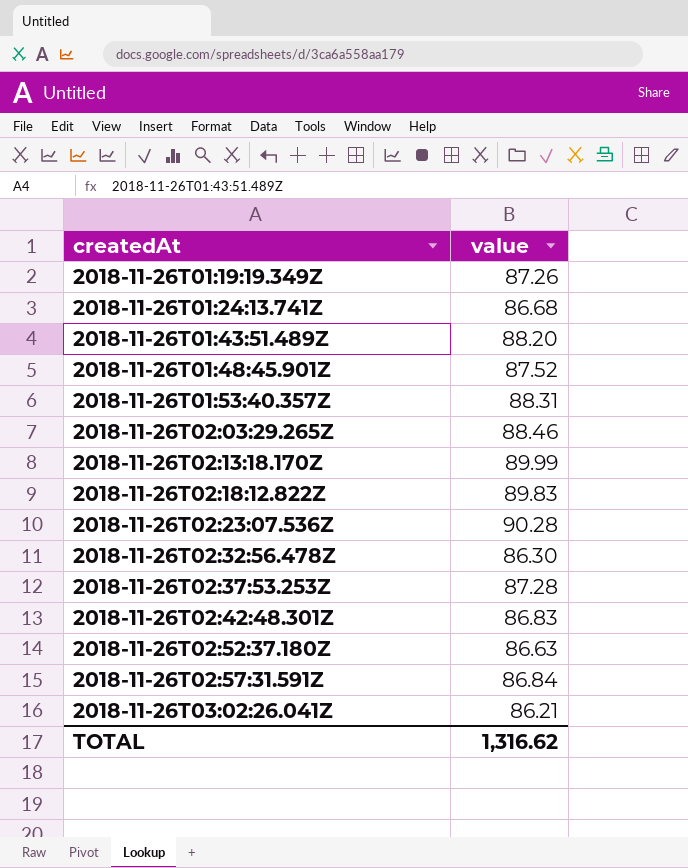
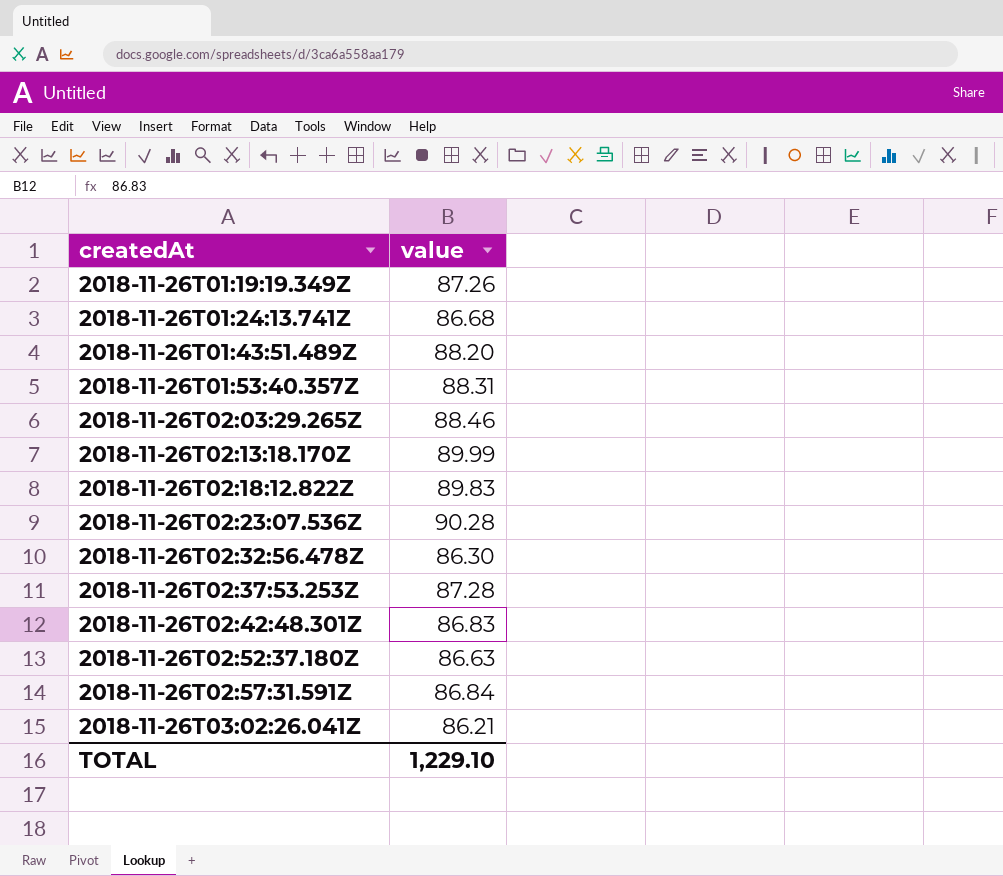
row 2018-11-26T01:48:45.901Z: 87.52 -> none
TOTAL | value: 1,316.62 -> 1,229.10

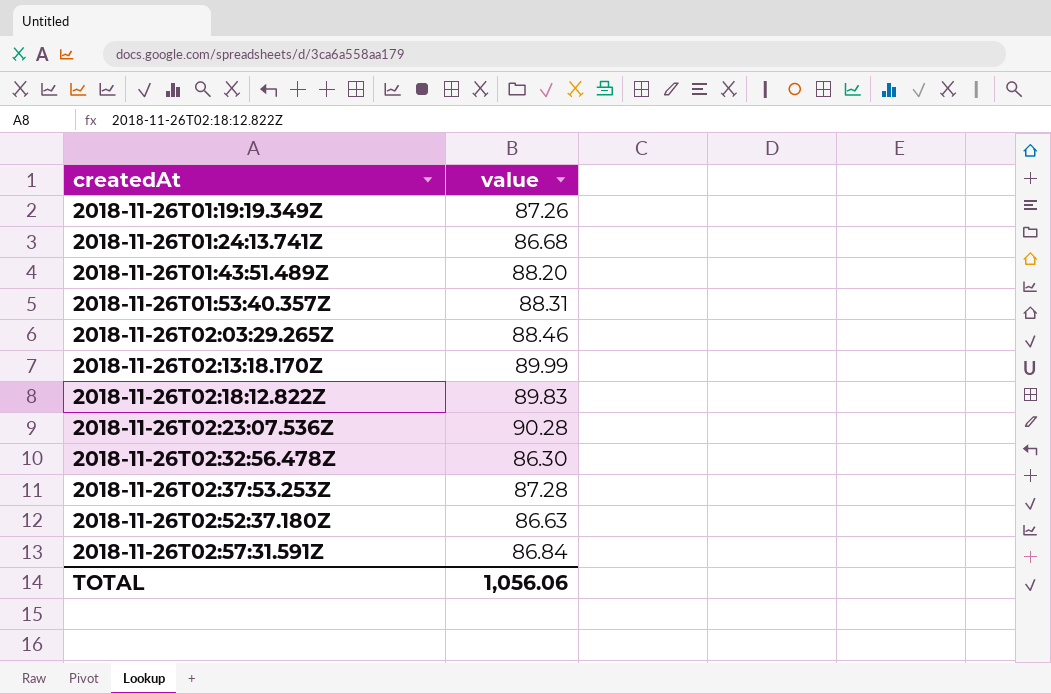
row 2018-11-26T02:42:48.301Z: 86.83 -> none
row 2018-11-26T03:02:26.041Z: 86.21 -> none
TOTAL | value: 1,229.10 -> 1,056.06

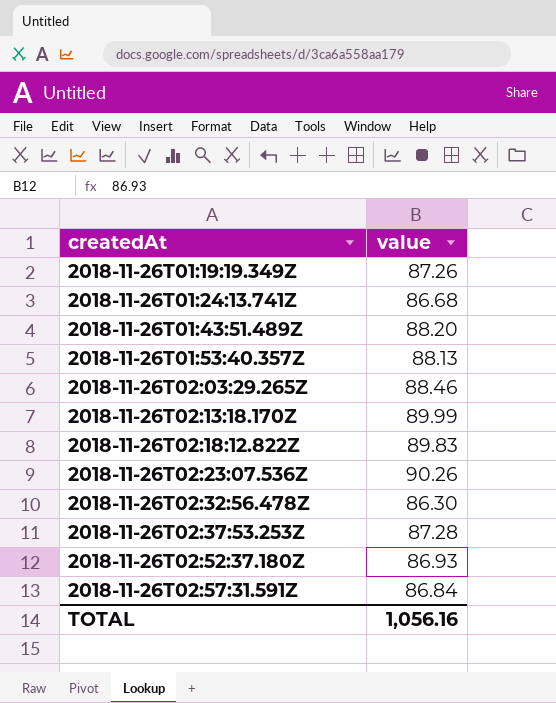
2018-11-26T01:53:40.357Z | value: 88.31 -> 88.13
2018-11-26T02:23:07.536Z | value: 90.28 -> 90.26
2018-11-26T02:52:37.180Z | value: 86.63 -> 86.93
TOTAL | value: 1,056.06 -> 1,056.16

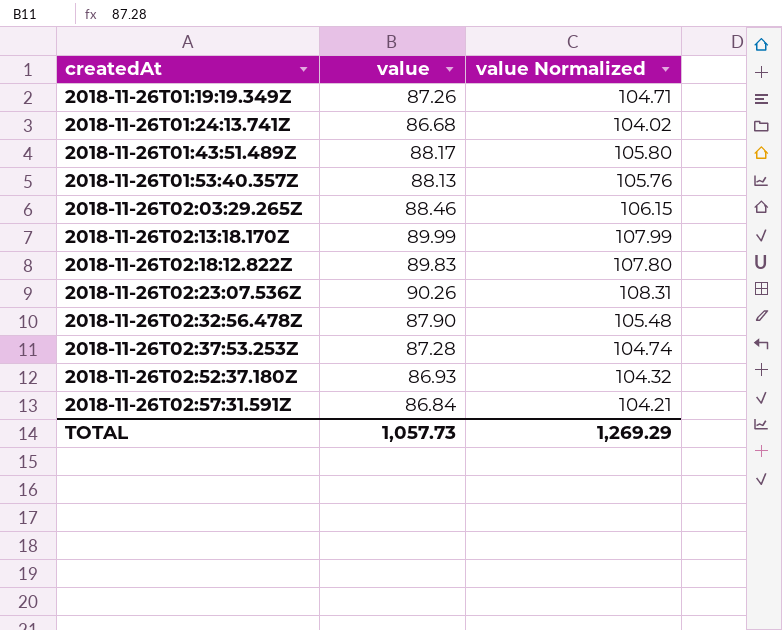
column value Normalized | formula: none -> [value] * 1.2
2018-11-26T01:43:51.489Z | value: 88.20 -> 88.17
2018-11-26T02:32:56.478Z | value: 86.30 -> 87.90
TOTAL | value: 1,056.16 -> 1,057.73

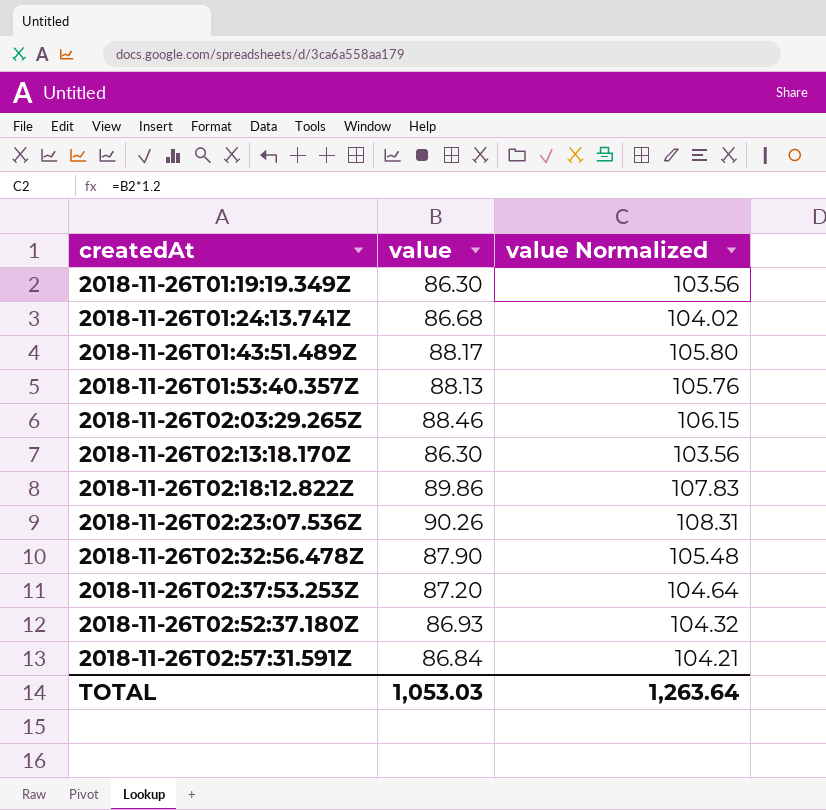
2018-11-26T01:19:19.349Z | value: 87.26 -> 86.30
2018-11-26T01:19:19.349Z | value Normalized: 104.71 -> 103.56
2018-11-26T02:13:18.170Z | value: 89.99 -> 86.30
2018-11-26T02:13:18.170Z | value Normalized: 107.99 -> 103.56
2018-11-26T02:18:12.822Z | value: 89.83 -> 89.86
2018-11-26T02:18:12.822Z | value Normalized: 107.80 -> 107.83
2018-11-26T02:37:53.253Z | value: 87.28 -> 87.20
2018-11-26T02:37:53.253Z | value Normalized: 104.74 -> 104.64
TOTAL | value: 1,057.73 -> 1,053.03
TOTAL | value Normalized: 1,269.29 -> 1,263.64

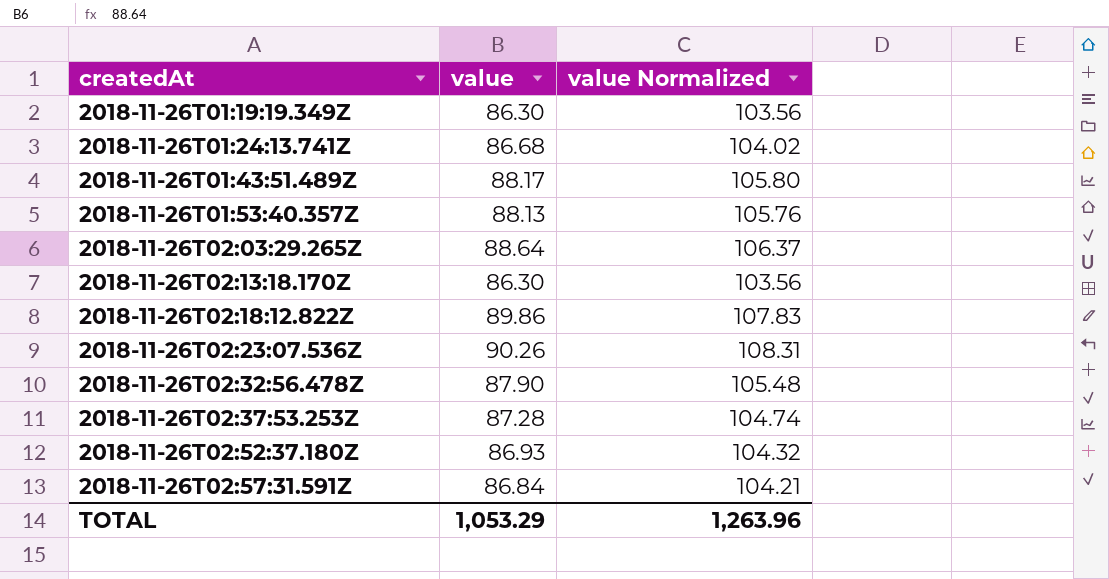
2018-11-26T02:03:29.265Z | value: 88.46 -> 88.64
2018-11-26T02:03:29.265Z | value Normalized: 106.15 -> 106.37
2018-11-26T02:37:53.253Z | value: 87.20 -> 87.28
2018-11-26T02:37:53.253Z | value Normalized: 104.64 -> 104.74
TOTAL | value: 1,053.03 -> 1,053.29
TOTAL | value Normalized: 1,263.64 -> 1,263.96

